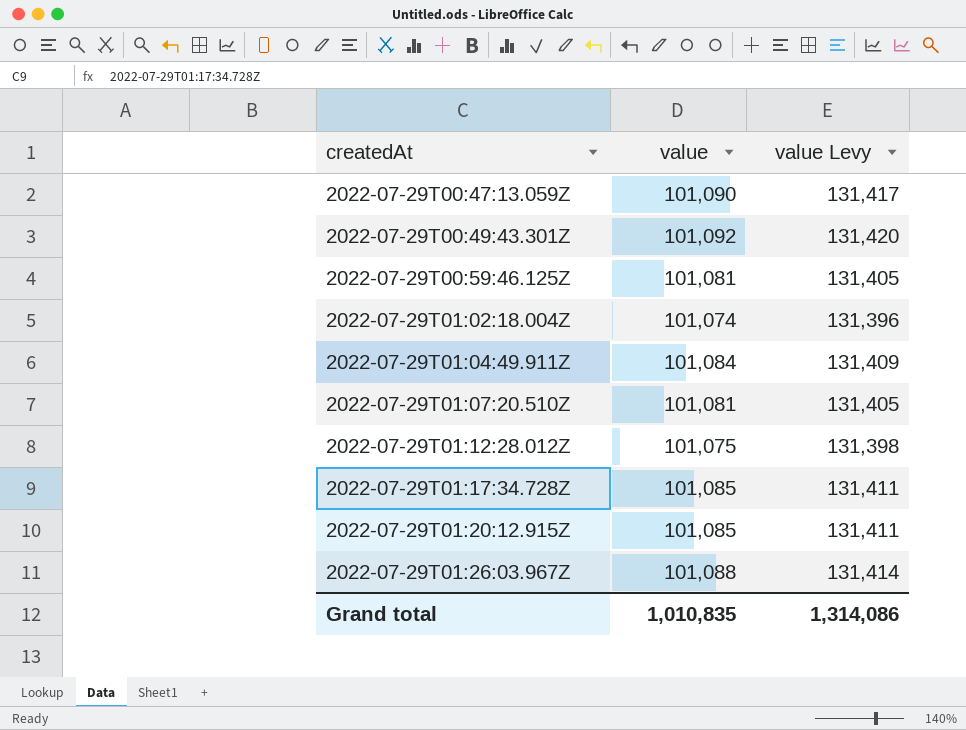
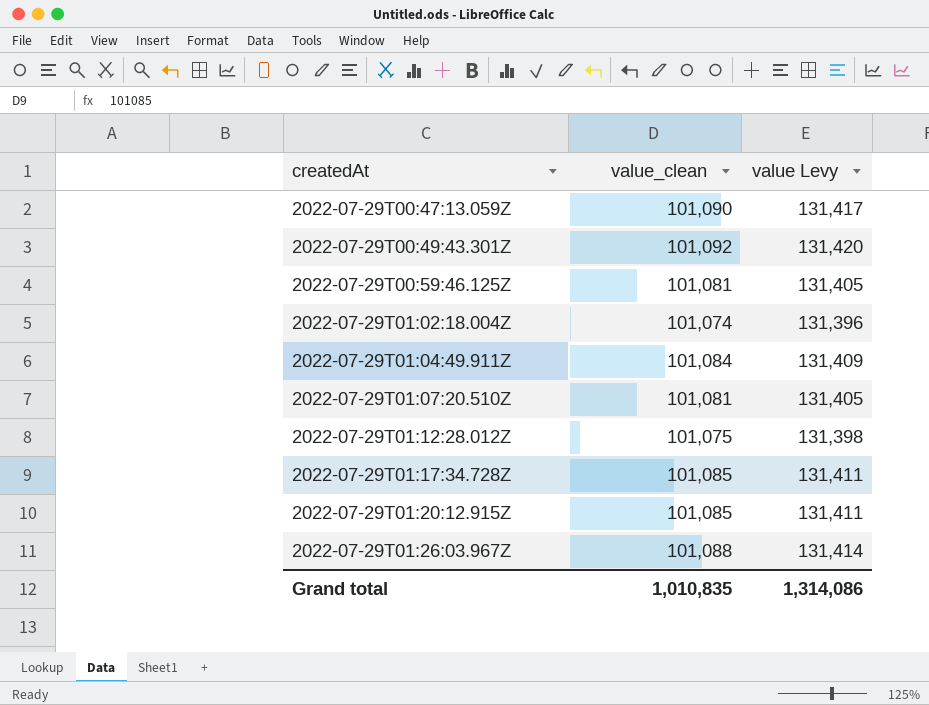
column name: value -> value_clean

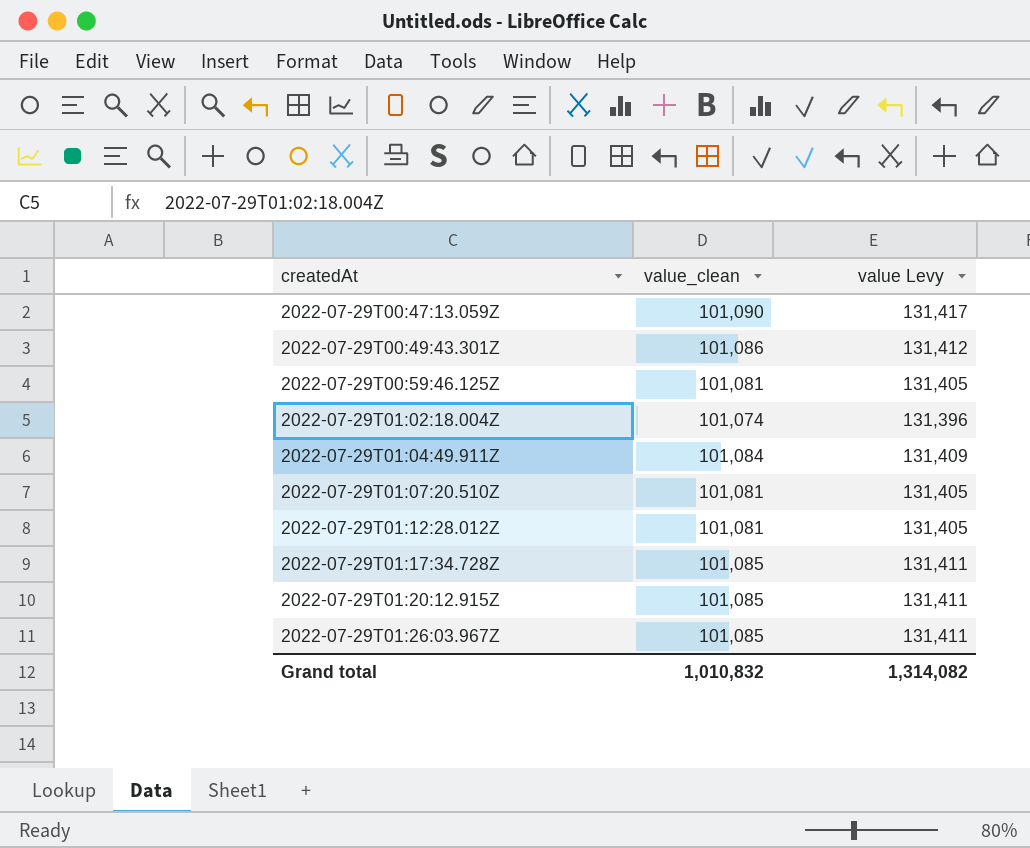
2022-07-29T00:49:43.301Z | value_clean: 101,092 -> 101,086
2022-07-29T00:49:43.301Z | value Levy: 131,420 -> 131,412
2022-07-29T01:12:28.012Z | value_clean: 101,075 -> 101,081
2022-07-29T01:12:28.012Z | value Levy: 131,398 -> 131,405
2022-07-29T01:26:03.967Z | value_clean: 101,088 -> 101,085
2022-07-29T01:26:03.967Z | value Levy: 131,414 -> 131,411
Grand total | value_clean: 1,010,835 -> 1,010,832
Grand total | value Levy: 1,314,086 -> 1,314,082

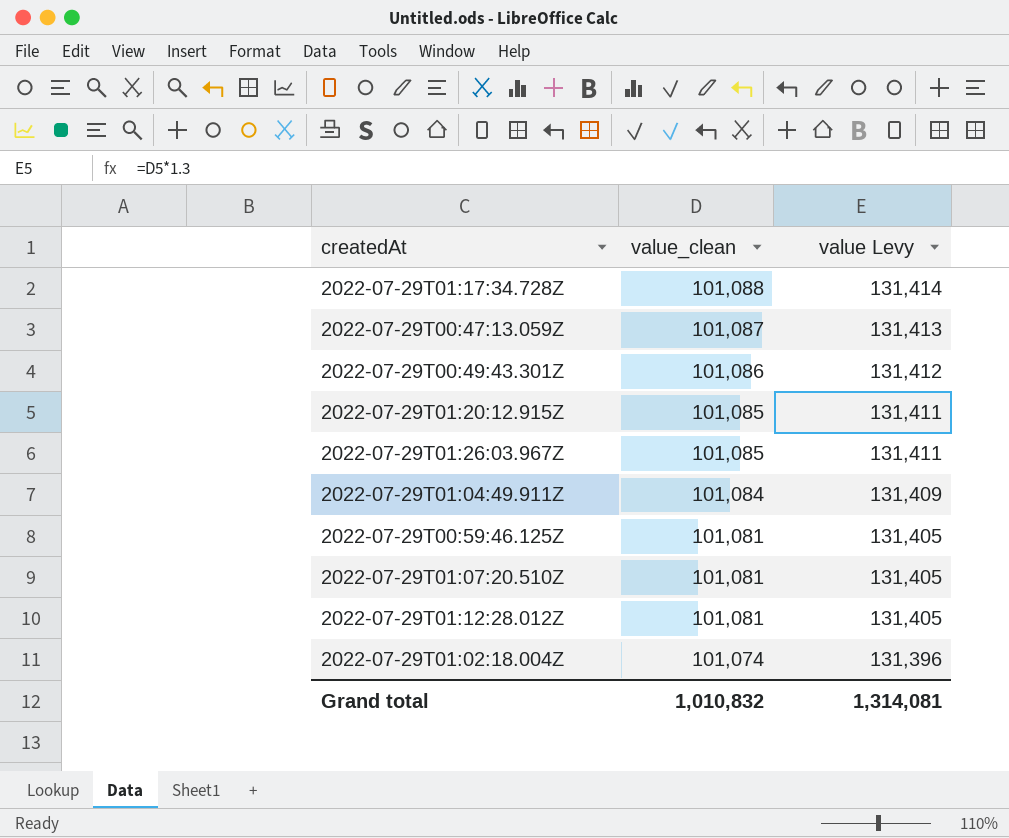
row order: createdAt ascending -> value_clean descending
2022-07-29T01:17:34.728Z | value_clean: 101,085 -> 101,088
2022-07-29T01:17:34.728Z | value Levy: 131,411 -> 131,414
2022-07-29T00:47:13.059Z | value_clean: 101,090 -> 101,087
2022-07-29T00:47:13.059Z | value Levy: 131,417 -> 131,413
Grand total | value Levy: 1,314,082 -> 1,314,081

